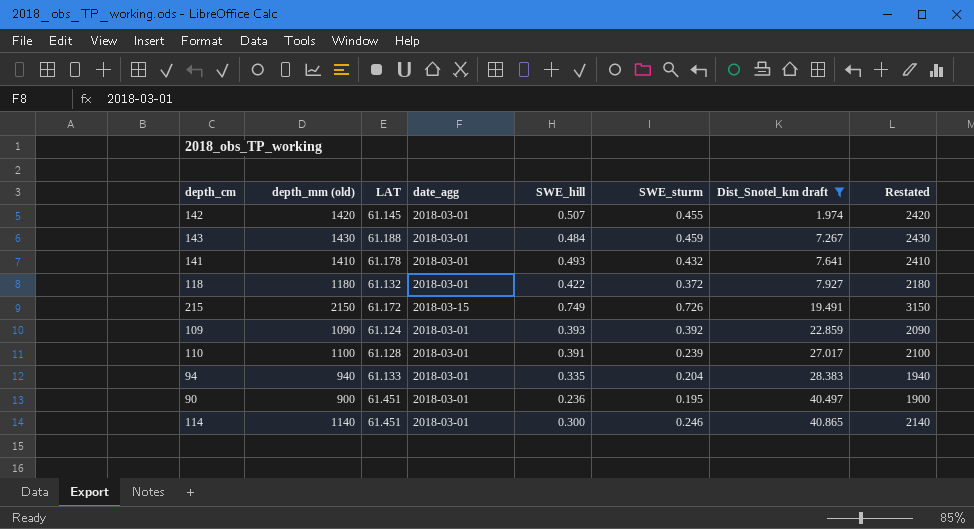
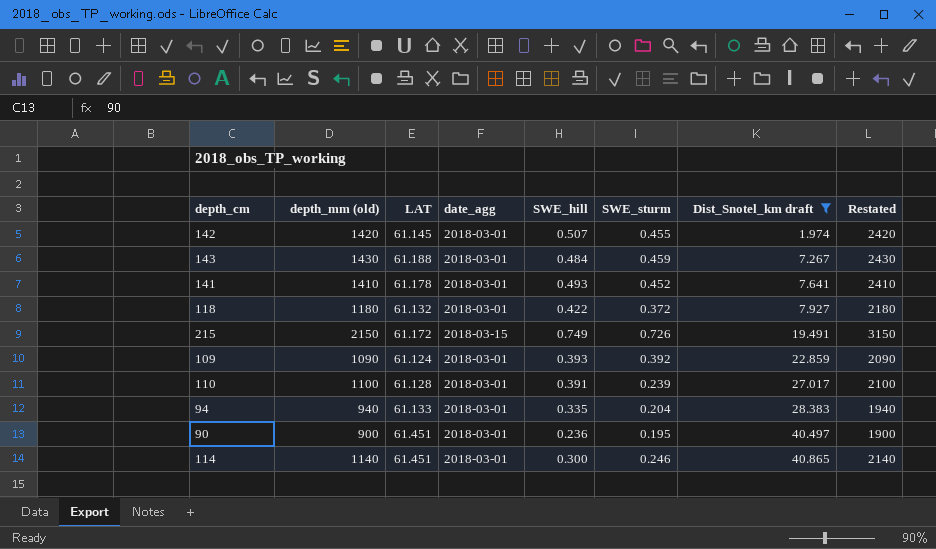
141 | SWE_sturm: 0.432 -> 0.452

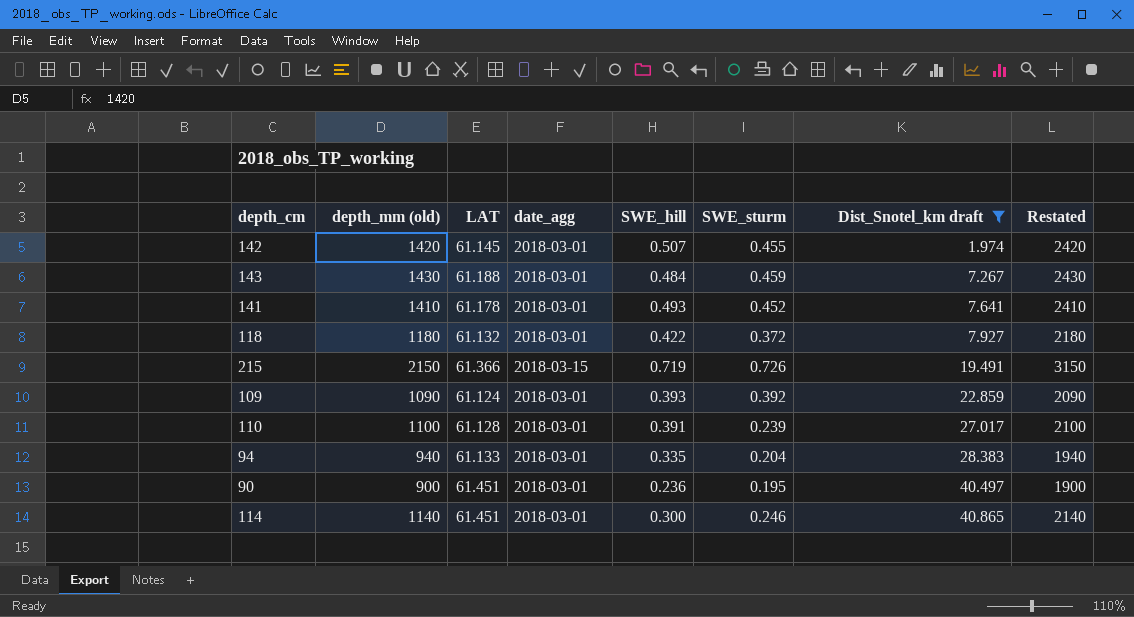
215 | LAT: 61.172 -> 61.366
215 | SWE_hill: 0.749 -> 0.719

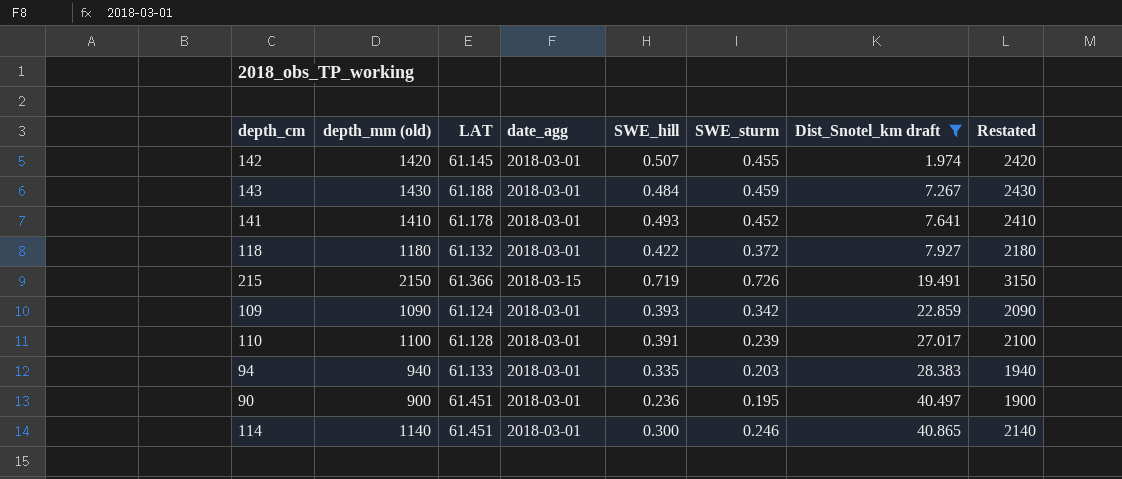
109 | SWE_sturm: 0.392 -> 0.342
94 | SWE_sturm: 0.204 -> 0.203

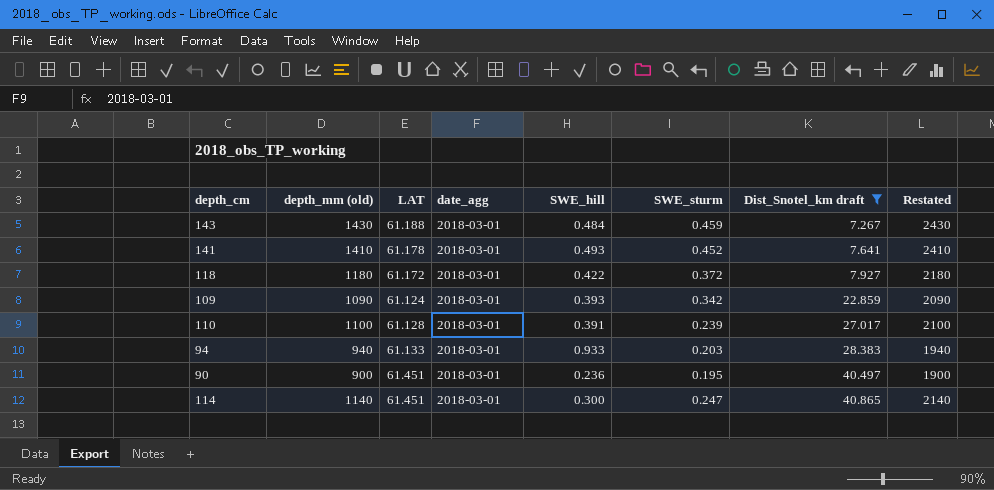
row 142: 1420 | 61.145 | 2018-03-01 | 0.507 | 0.455 | 1.974 | 2420 -> none
row 215: 2150 | 61.366 | 2018-03-15 | 0.719 | 0.726 | 19.491 | 3150 -> none
118 | LAT: 61.132 -> 61.172
94 | SWE_hill: 0.335 -> 0.933
114 | SWE_sturm: 0.246 -> 0.247

